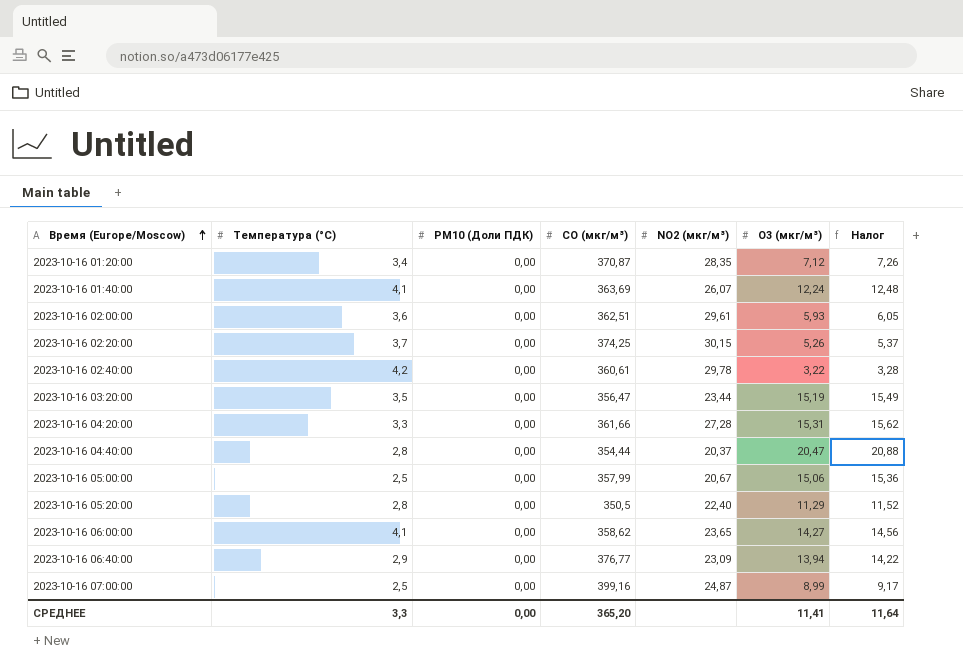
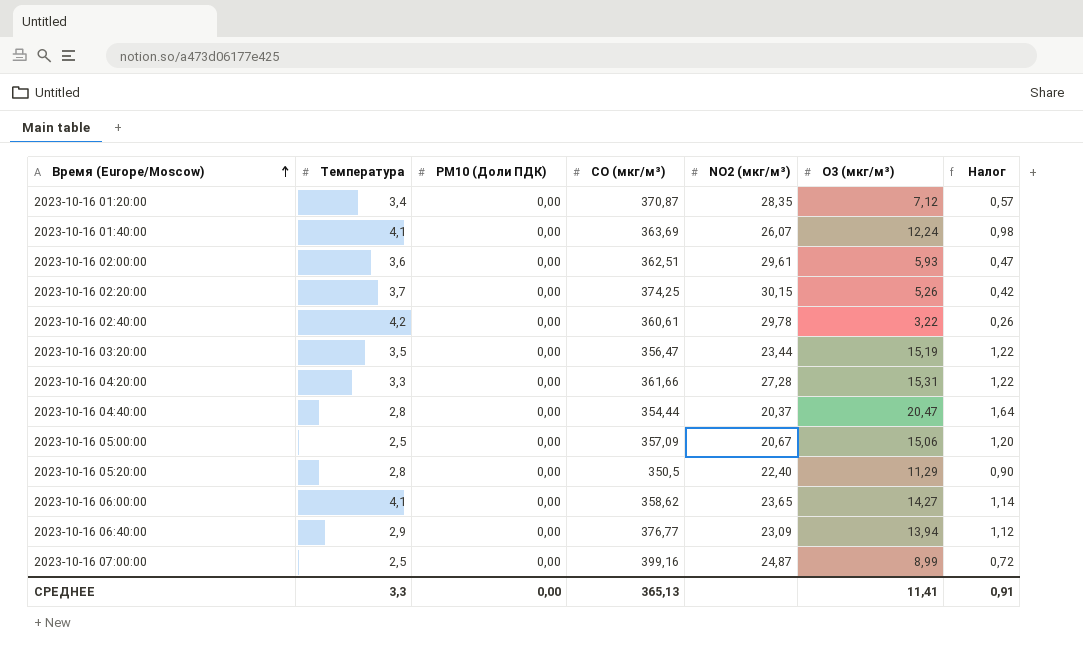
column name: Температура (°C) -> Температура
column Налог | formula: [O3 (мкг/м³)] * 1,02 -> [O3 (мкг/м³)] * 0,08
2023-10-16 05:00:00 | CO (мкг/м³): 357,99 -> 357,09
СРЕДНЕЕ | CO (мкг/м³): 365,20 -> 365,13
СРЕДНЕЕ | Налог: 11,64 -> 0,91

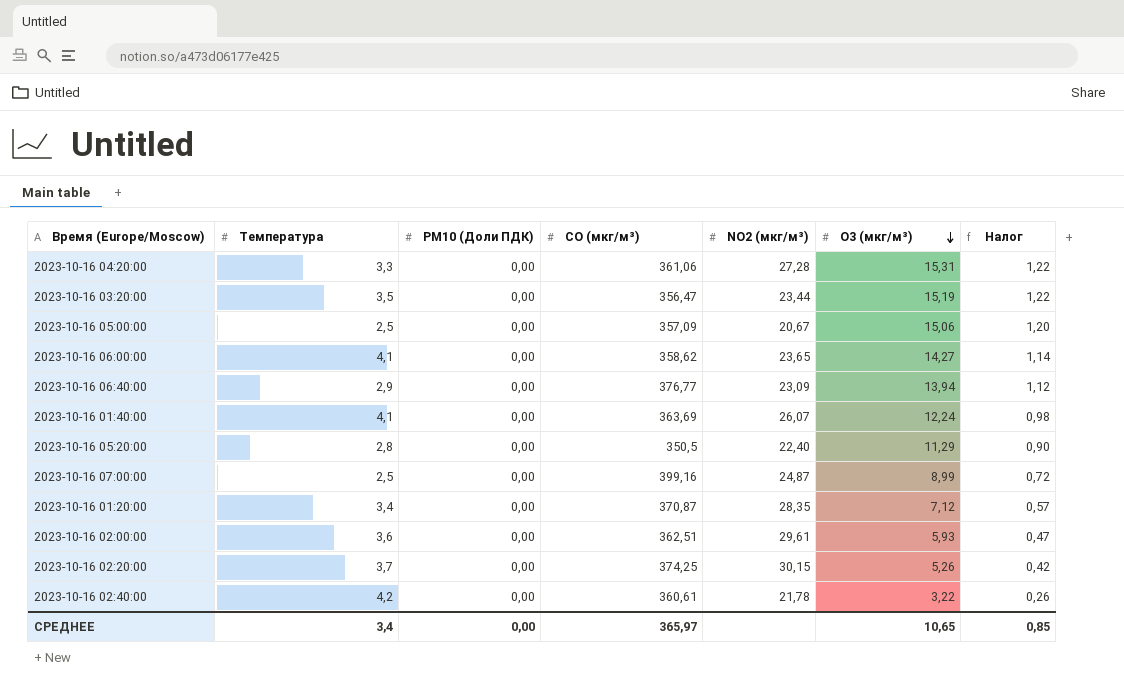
row order: Время (Europe/Moscow) ascending -> O3 (мкг/м³) descending
row 2023-10-16 04:40:00: 2,8 | 0,00 | 354,44 | 20,37 | 20,47 | 1,64 -> none
2023-10-16 04:20:00 | CO (мкг/м³): 361,66 -> 361,06
2023-10-16 02:40:00 | NO2 (мкг/м³): 29,78 -> 21,78
СРЕДНЕЕ | Температура: 3,3 -> 3,4
СРЕДНЕЕ | CO (мкг/м³): 365,13 -> 365,97
СРЕДНЕЕ | O3 (мкг/м³): 11,41 -> 10,65
СРЕДНЕЕ | Налог: 0,91 -> 0,85

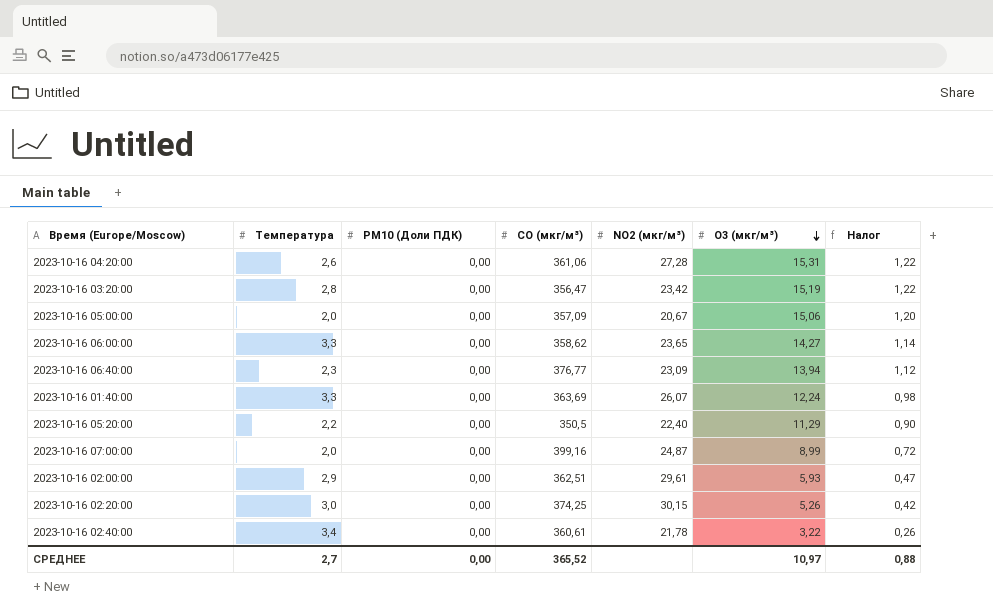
row 2023-10-16 01:20:00: 3,4 | 0,00 | 370,87 | 28,35 | 7,12 | 0,57 -> none
2023-10-16 04:20:00 | Температура: 3,3 -> 2,6
2023-10-16 03:20:00 | Температура: 3,5 -> 2,8
2023-10-16 03:20:00 | NO2 (мкг/м³): 23,44 -> 23,42
2023-10-16 05:00:00 | Температура: 2,5 -> 2,0
2023-10-16 06:00:00 | Температура: 4,1 -> 3,3
2023-10-16 06:40:00 | Температура: 2,9 -> 2,3
2023-10-16 01:40:00 | Температура: 4,1 -> 3,3
2023-10-16 05:20:00 | Температура: 2,8 -> 2,2
2023-10-16 07:00:00 | Температура: 2,5 -> 2,0
2023-10-16 02:00:00 | Температура: 3,6 -> 2,9
2023-10-16 02:20:00 | Температура: 3,7 -> 3,0
2023-10-16 02:40:00 | Температура: 4,2 -> 3,4
СРЕДНЕЕ | Температура: 3,4 -> 2,7
СРЕДНЕЕ | CO (мкг/м³): 365,97 -> 365,52
СРЕДНЕЕ | O3 (мкг/м³): 10,65 -> 10,97
СРЕДНЕЕ | Налог: 0,85 -> 0,88

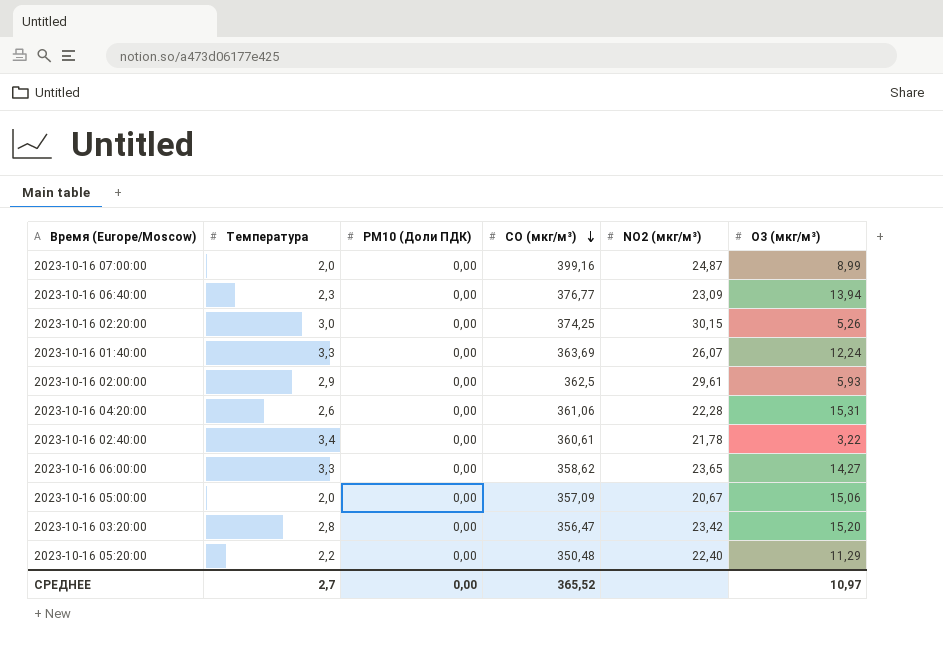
row order: O3 (мкг/м³) descending -> CO (мкг/м³) descending
column Налог | formula: [O3 (мкг/м³)] * 0,08 -> none
2023-10-16 02:00:00 | CO (мкг/м³): 362,51 -> 362,5
2023-10-16 04:20:00 | NO2 (мкг/м³): 27,28 -> 22,28
2023-10-16 03:20:00 | O3 (мкг/м³): 15,19 -> 15,20
2023-10-16 05:20:00 | CO (мкг/м³): 350,5 -> 350,48

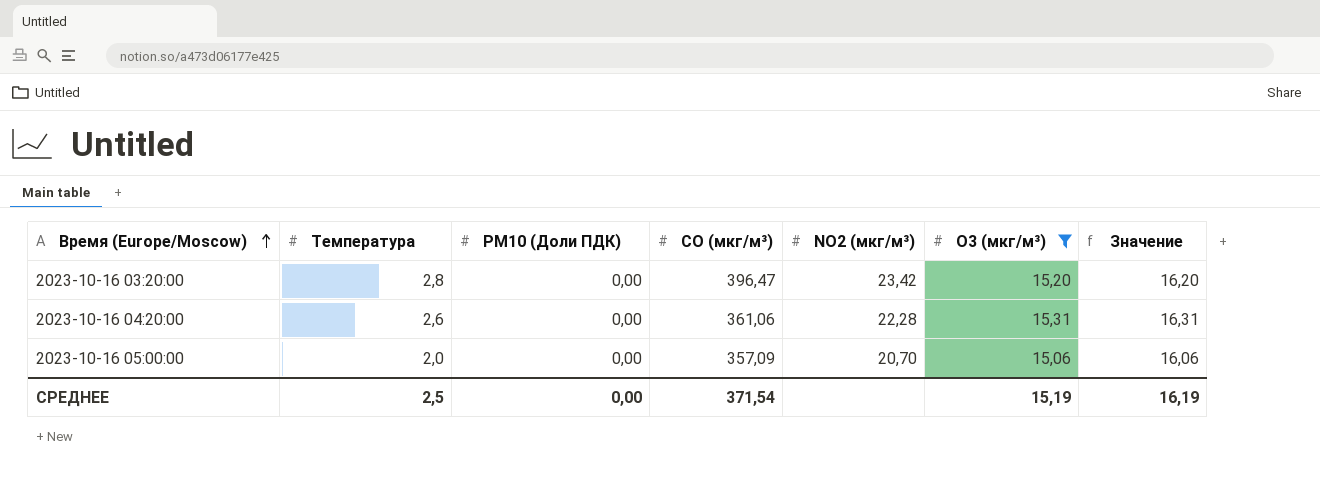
filter: none -> O3 (мкг/м³) >= 15,06
row order: CO (мкг/м³) descending -> Время (Europe/Moscow) ascending
column Значение | formula: none -> [O3 (мкг/м³)] + 1
2023-10-16 03:20:00 | CO (мкг/м³): 356,47 -> 396,47
2023-10-16 05:00:00 | NO2 (мкг/м³): 20,67 -> 20,70
СРЕДНЕЕ | Температура: 2,7 -> 2,5
СРЕДНЕЕ | CO (мкг/м³): 365,52 -> 371,54
СРЕДНЕЕ | O3 (мкг/м³): 10,97 -> 15,19

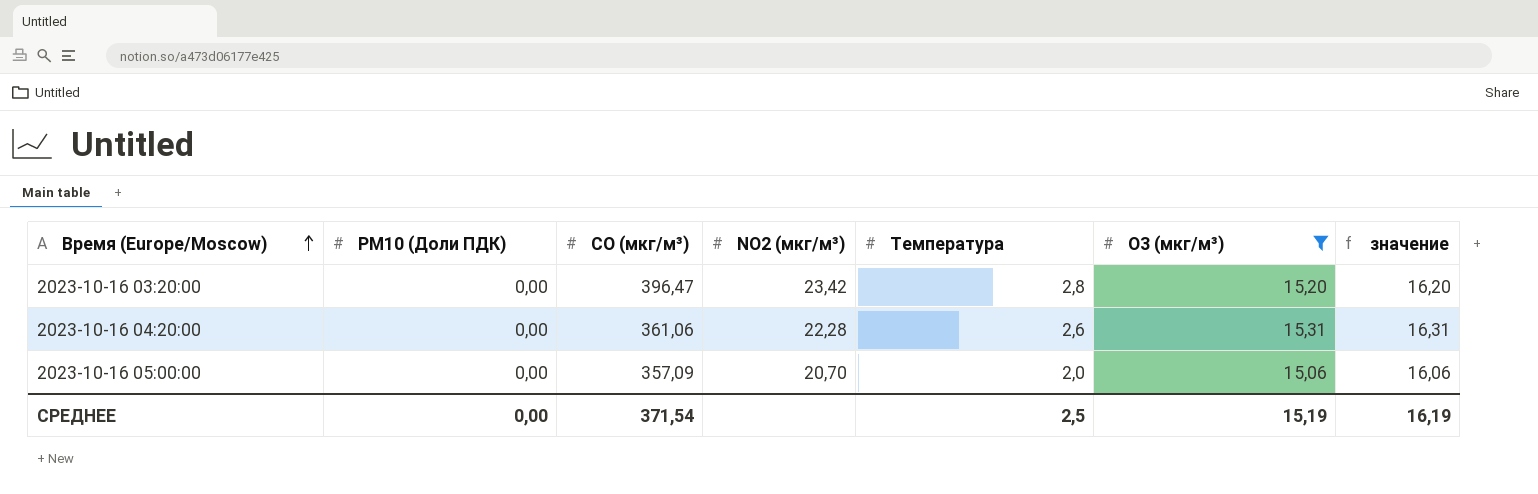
column Температура | position: 2 -> 5
column name: Значение -> значение

